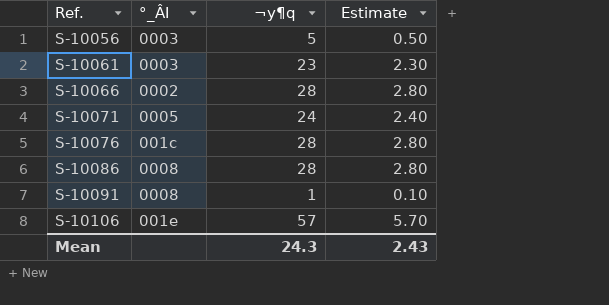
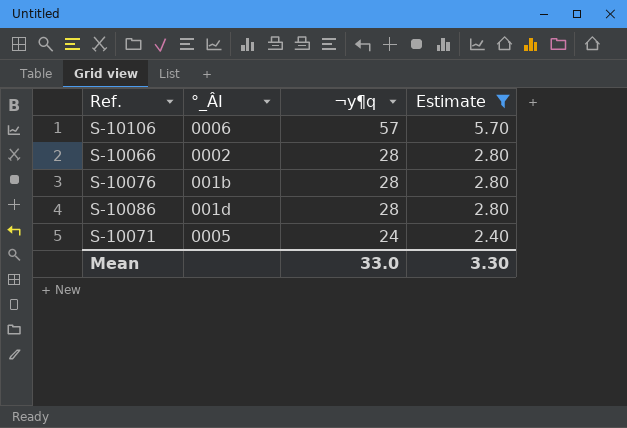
filter: none -> Estimate >= 2.40
row order: Ref. ascending -> ¬y¶q descending
S-10106 | °_ÂI: 001e -> 0006
S-10076 | °_ÂI: 001c -> 001b
S-10086 | °_ÂI: 0008 -> 001d
Mean | ¬y¶q: 24.3 -> 33.0
Mean | Estimate: 2.43 -> 3.30

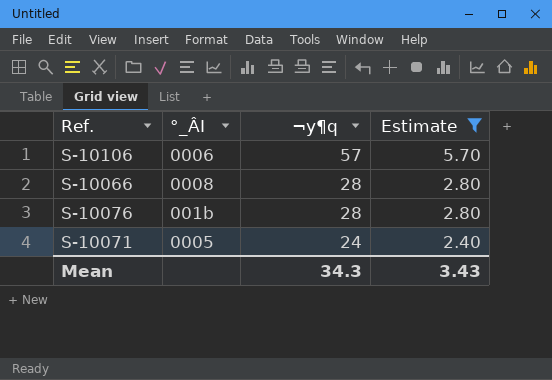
row S-10086: 001d | 28 | 2.80 -> none
S-10066 | °_ÂI: 0002 -> 0008
Mean | ¬y¶q: 33.0 -> 34.3
Mean | Estimate: 3.30 -> 3.43

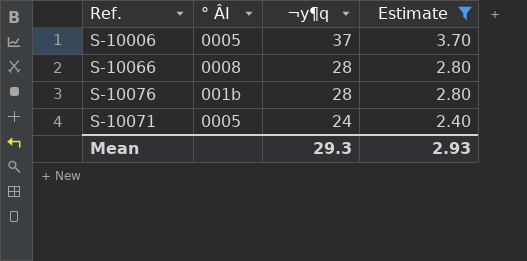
column name: °_ÂI -> ° ÂI
row S-10106: 0006 | 57 | 5.70 -> none
row S-10006: none -> 0005 | 37 | 3.70
Mean | ¬y¶q: 34.3 -> 29.3
Mean | Estimate: 3.43 -> 2.93

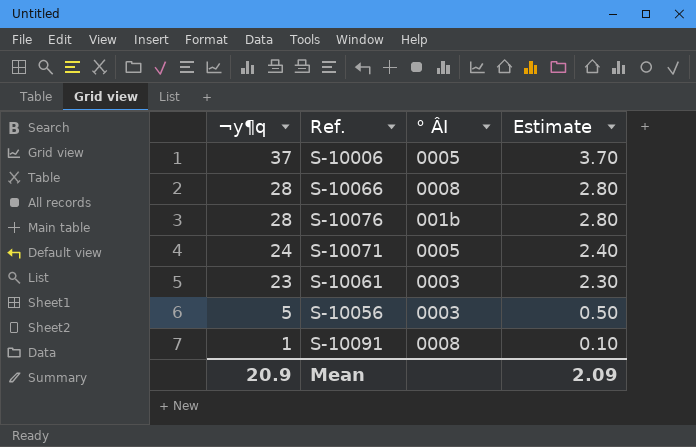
filter: Estimate >= 2.40 -> none
column ¬y¶q | position: 3 -> 1
Mean | ¬y¶q: 29.3 -> 20.9
Mean | Estimate: 2.93 -> 2.09

